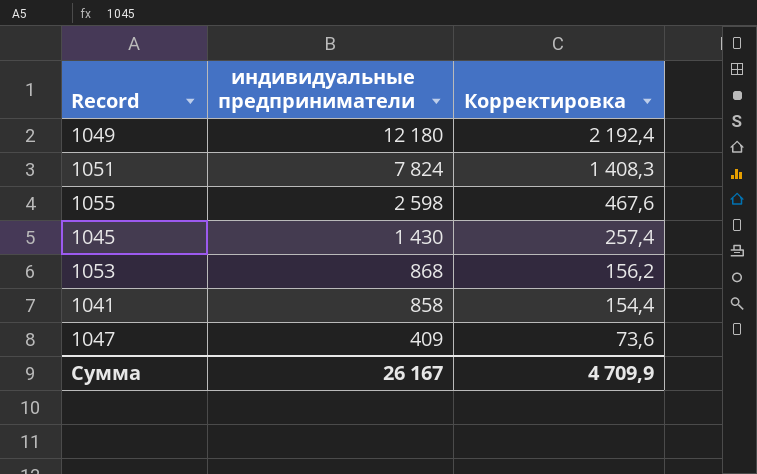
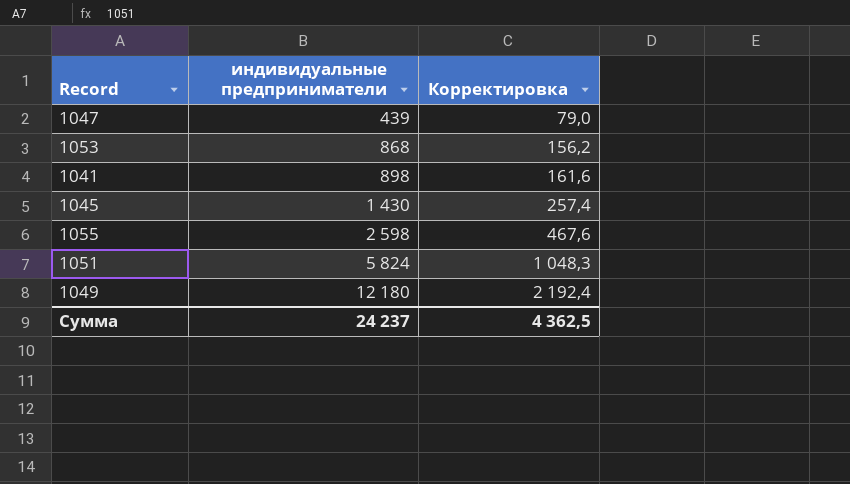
row order: индивидуальные предприниматели descending -> индивидуальные предприниматели ascending
1047 | индивидуальные предприниматели: 409 -> 439
1047 | Корректировка: 73,6 -> 79,0
1041 | индивидуальные предприниматели: 858 -> 898
1041 | Корректировка: 154,4 -> 161,6
1051 | индивидуальные предприниматели: 7 824 -> 5 824
1051 | Корректировка: 1 408,3 -> 1 048,3
Сумма | индивидуальные предприниматели: 26 167 -> 24 237
Сумма | Корректировка: 4 709,9 -> 4 362,5

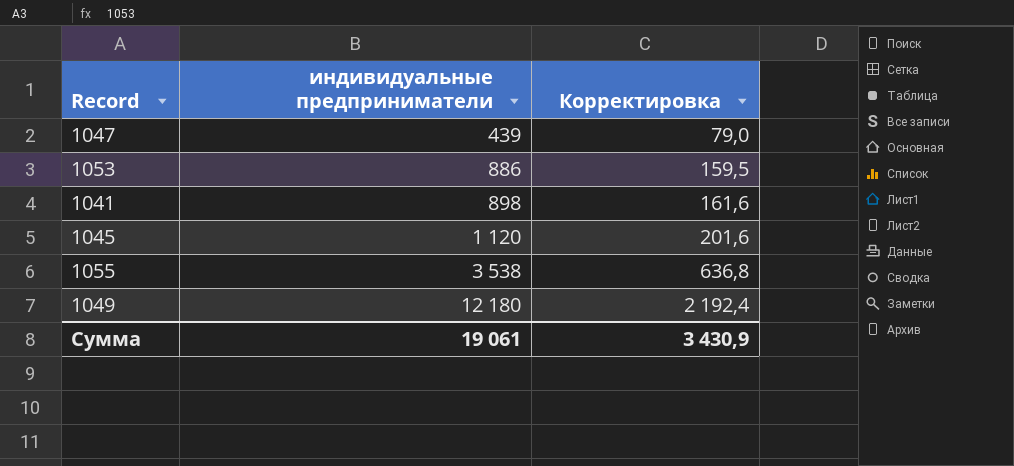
row 1051: 5 824 | 1 048,3 -> none
1053 | индивидуальные предприниматели: 868 -> 886
1053 | Корректировка: 156,2 -> 159,5
1045 | индивидуальные предприниматели: 1 430 -> 1 120
1045 | Корректировка: 257,4 -> 201,6
1055 | индивидуальные предприниматели: 2 598 -> 3 538
1055 | Корректировка: 467,6 -> 636,8
Сумма | индивидуальные предприниматели: 24 237 -> 19 061
Сумма | Корректировка: 4 362,5 -> 3 430,9

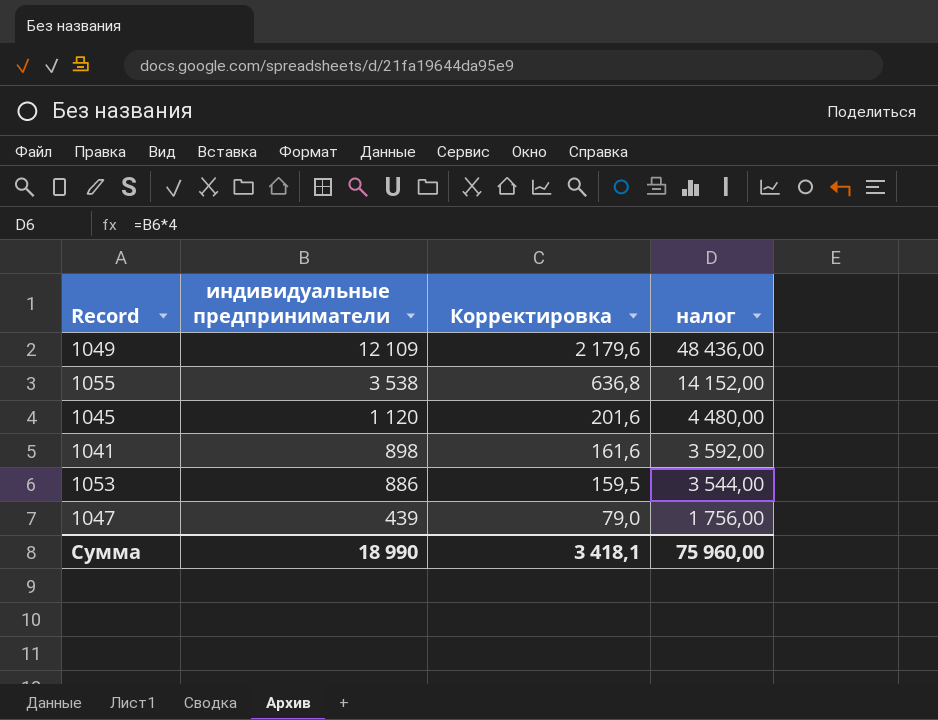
row order: индивидуальные предприниматели ascending -> индивидуальные предприниматели descending
column налог | formula: none -> [индивидуальные предприниматели] * 4
1049 | индивидуальные предприниматели: 12 180 -> 12 109
1049 | Корректировка: 2 192,4 -> 2 179,6
Сумма | индивидуальные предприниматели: 19 061 -> 18 990
Сумма | Корректировка: 3 430,9 -> 3 418,1

